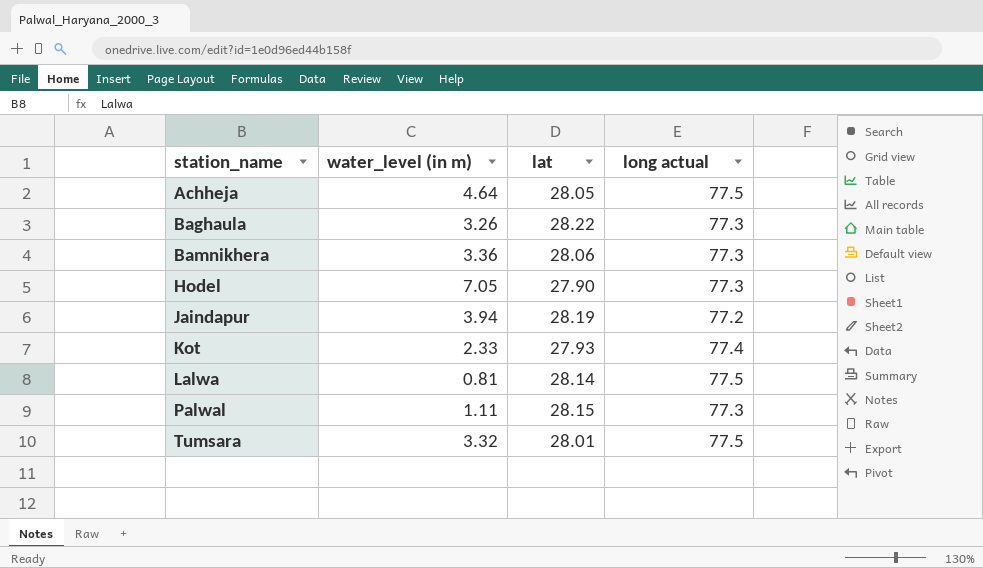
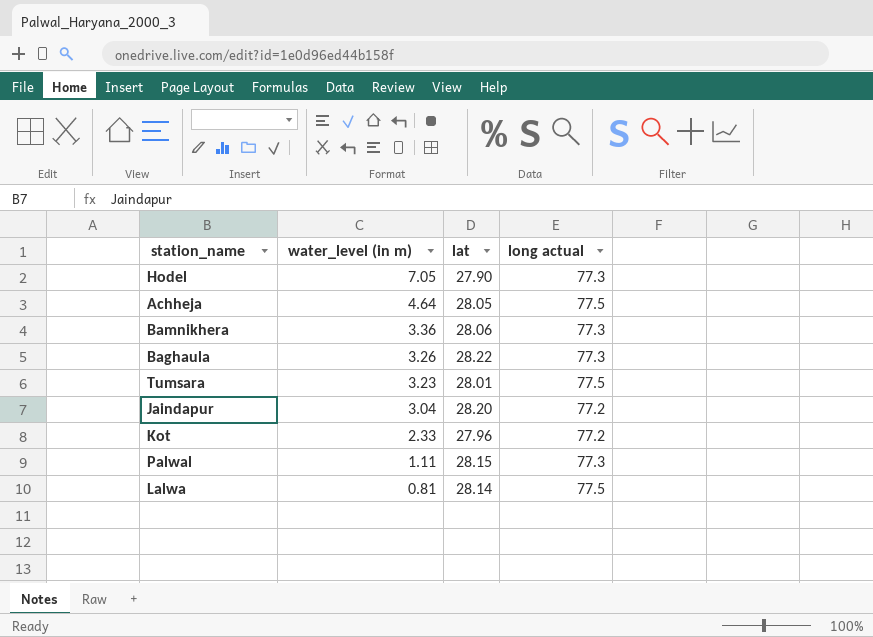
row order: station_name ascending -> water_level (in m) descending
Tumsara | water_level (in m): 3.32 -> 3.23
Jaindapur | water_level (in m): 3.94 -> 3.04
Jaindapur | lat: 28.19 -> 28.20
Kot | lat: 27.93 -> 27.96
Kot | long actual: 77.4 -> 77.2

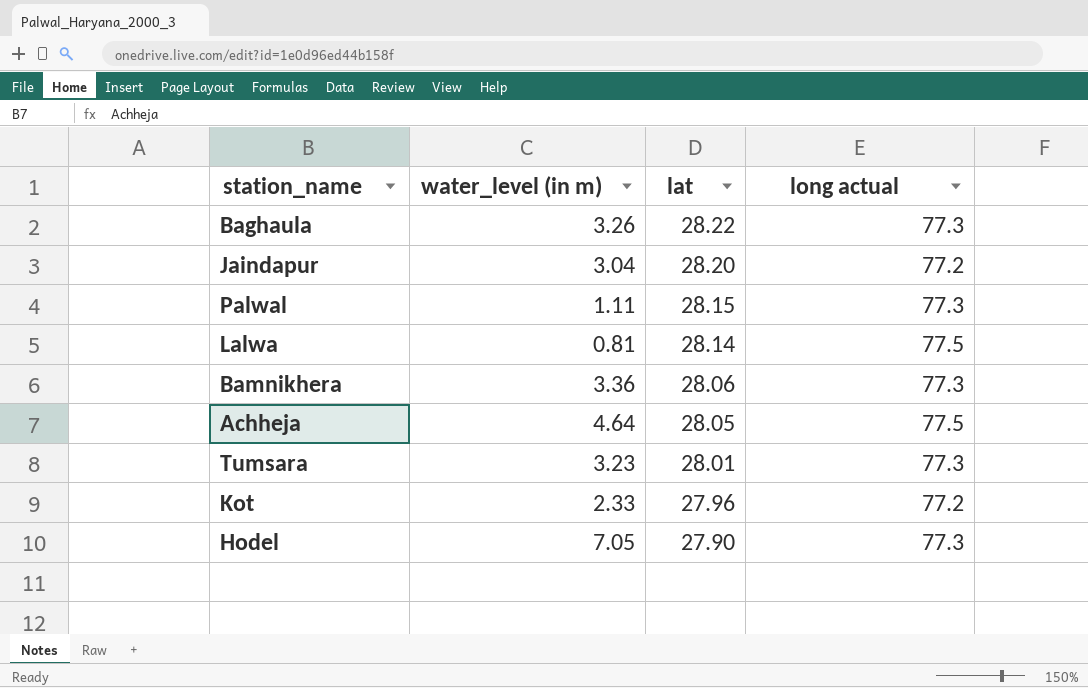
row order: water_level (in m) descending -> lat descending
Tumsara | long actual: 77.5 -> 77.3

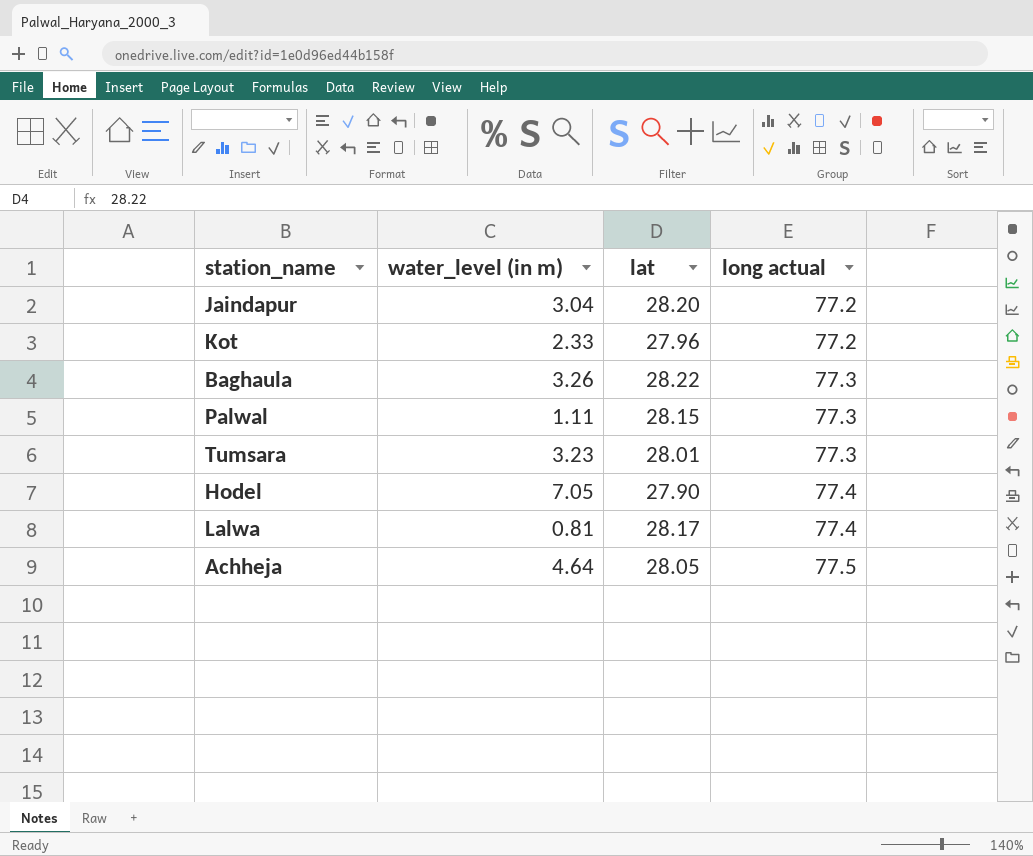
row order: lat descending -> long actual ascending
row Bamnikhera: 3.36 | 28.06 | 77.3 -> none
Hodel | long actual: 77.3 -> 77.4
Lalwa | lat: 28.14 -> 28.17
Lalwa | long actual: 77.5 -> 77.4

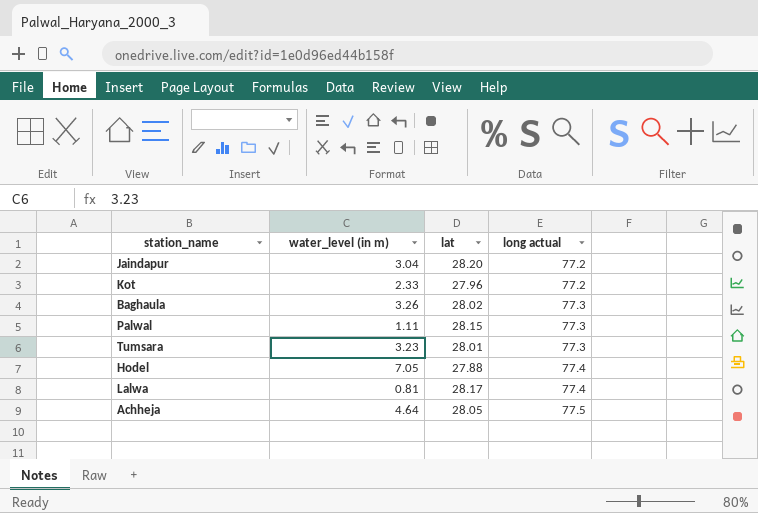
Baghaula | lat: 28.22 -> 28.02
Hodel | lat: 27.90 -> 27.88

